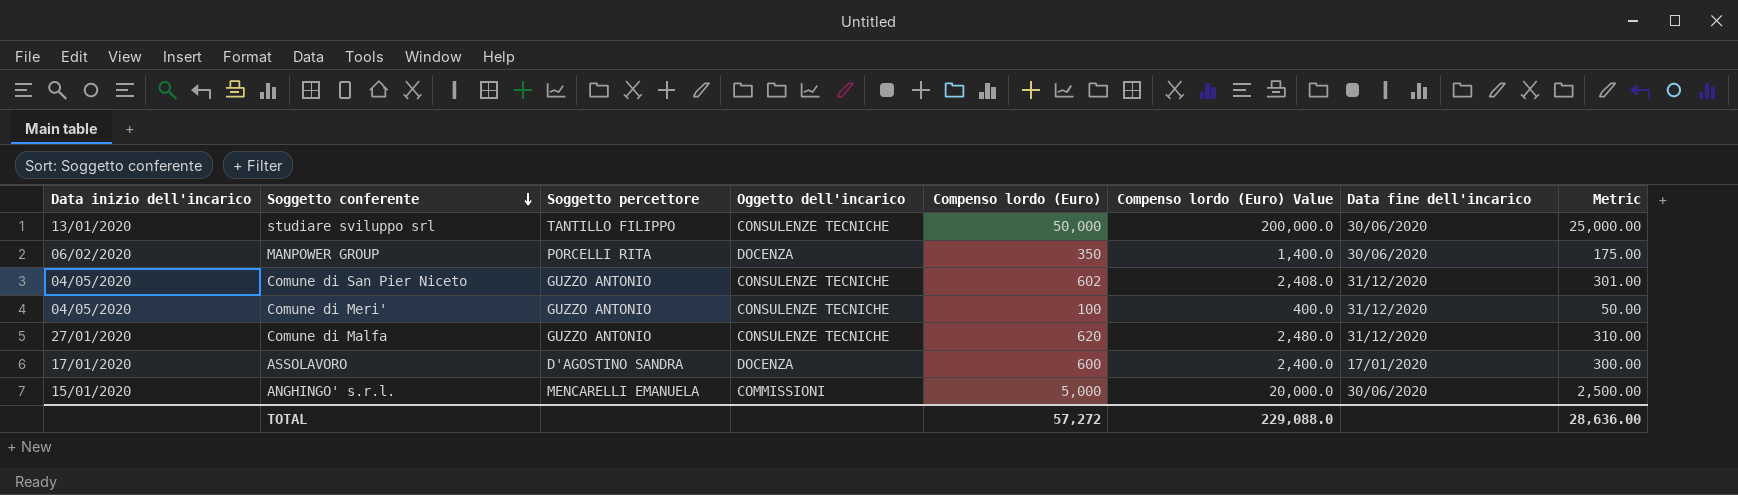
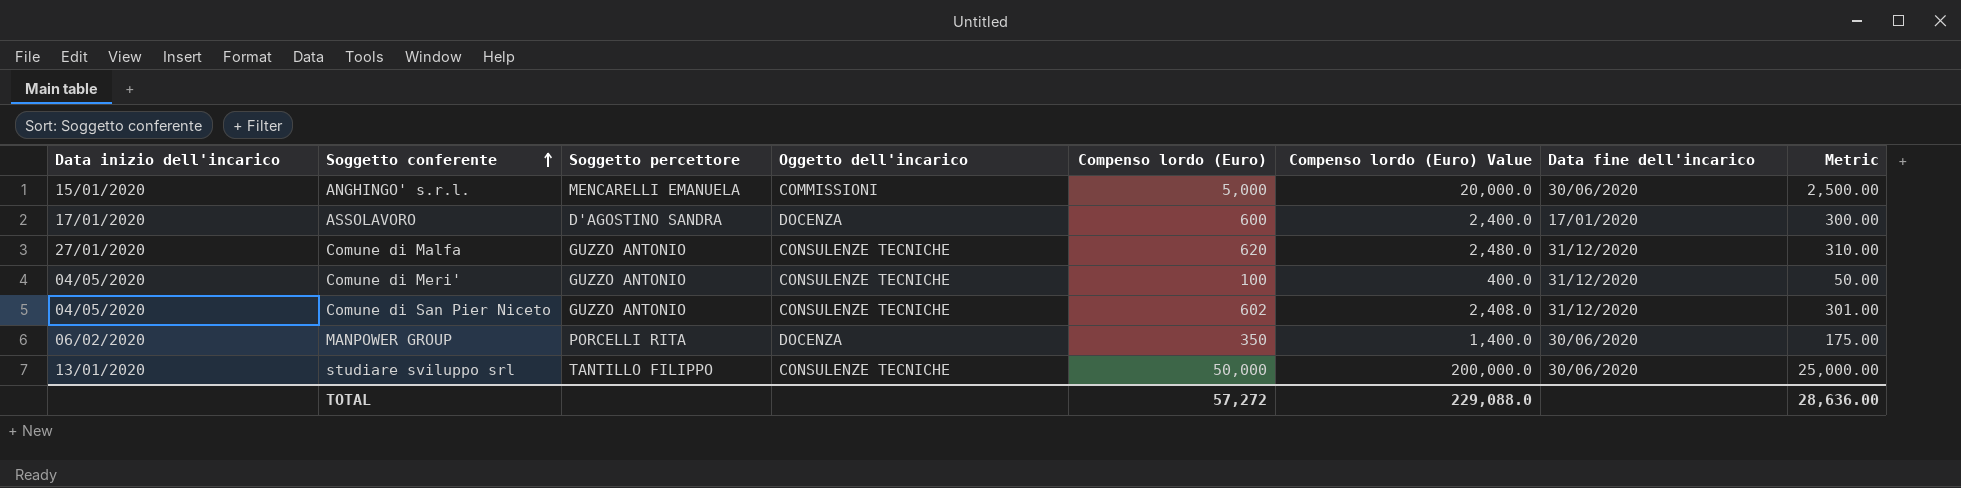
row order: Soggetto conferente descending -> Soggetto conferente ascending

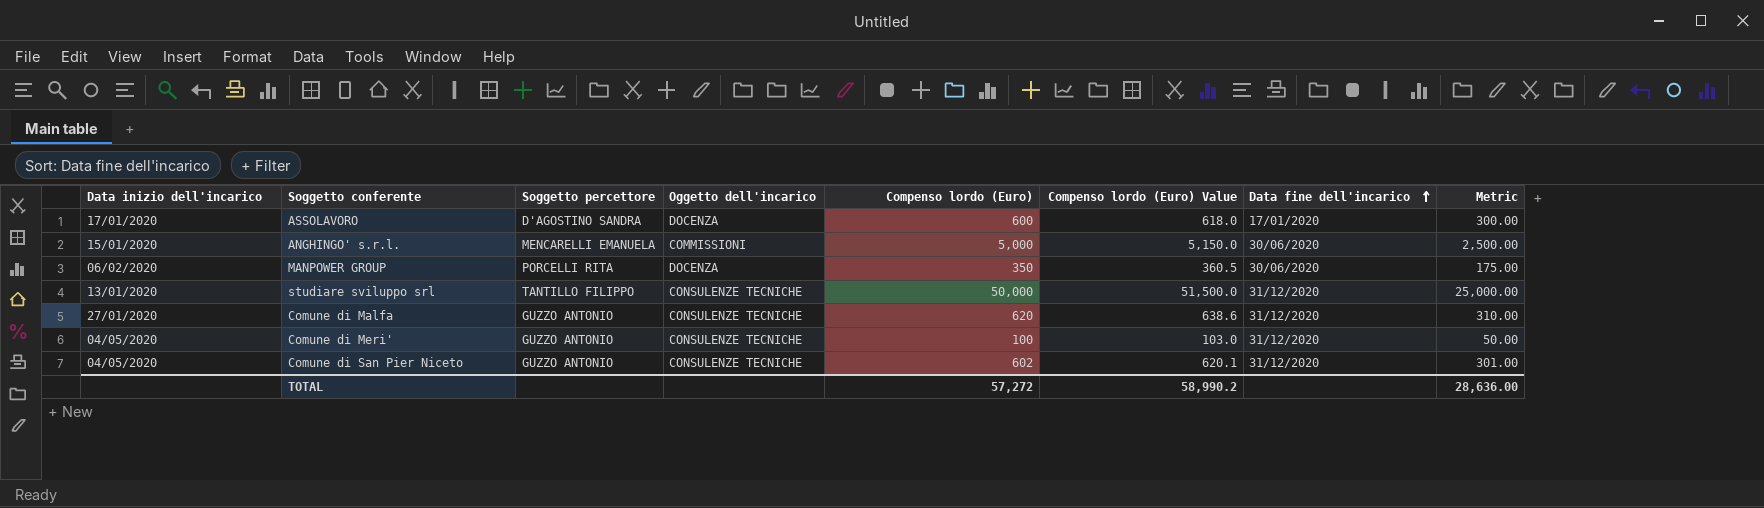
row order: Soggetto conferente ascending -> Data fine dell'incarico ascending
column Compenso lordo (Euro) Value | formula: [Compenso lordo (Euro)] * 4 -> [Compenso lordo (Euro)] * 1.03
studiare sviluppo srl | Data fine dell'incarico: 30/06/2020 -> 31/12/2020
TOTAL | Compenso lordo (Euro) Value: 229,088.0 -> 58,990.2

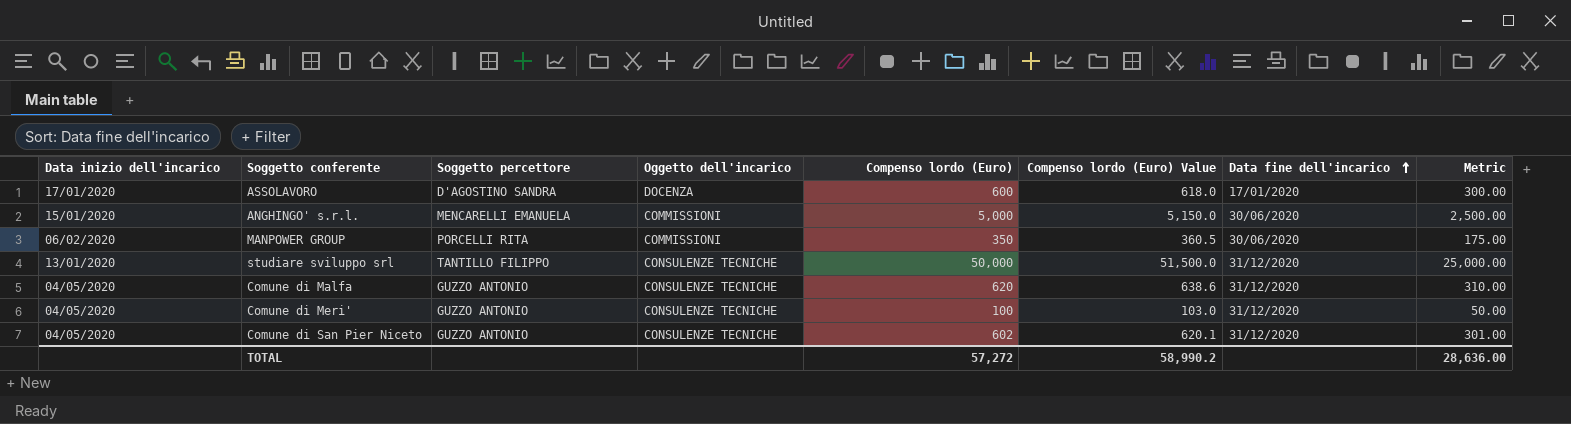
MANPOWER GROUP | Oggetto dell'incarico: DOCENZA -> COMMISSIONI
Comune di Malfa | Data inizio dell'incarico: 27/01/2020 -> 04/05/2020

